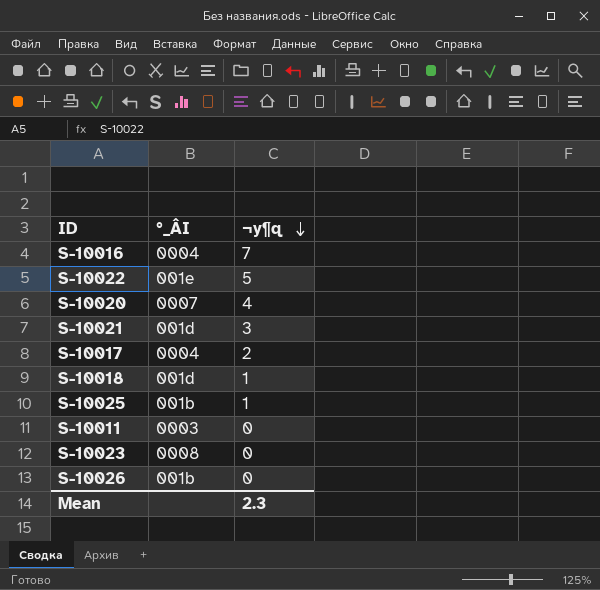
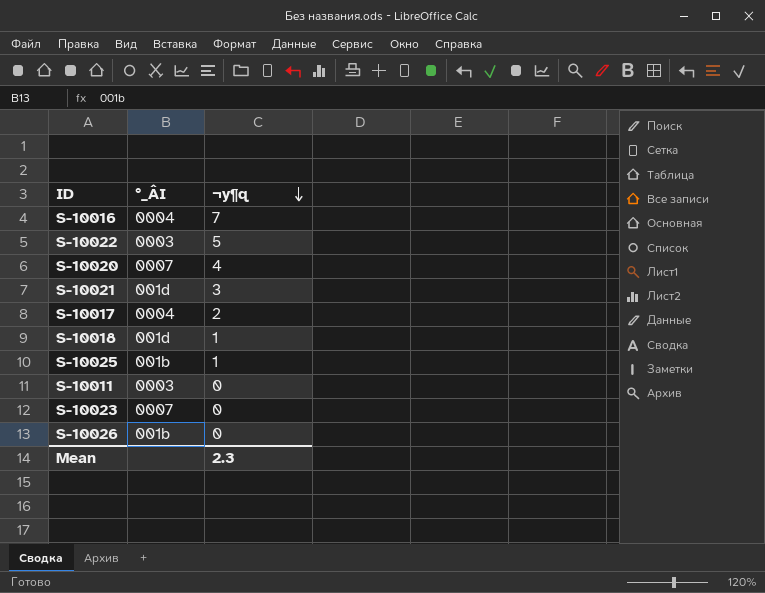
S-10022 | °_ÂI: 001e -> 0003
S-10023 | °_ÂI: 0008 -> 0007

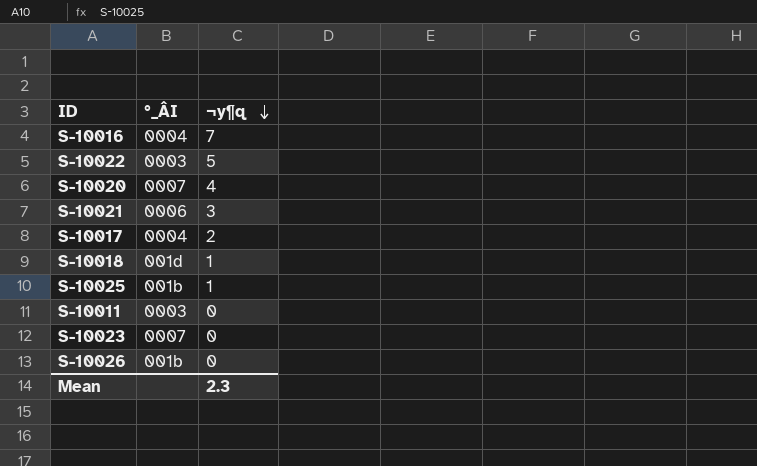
S-10021 | °_ÂI: 001d -> 0006

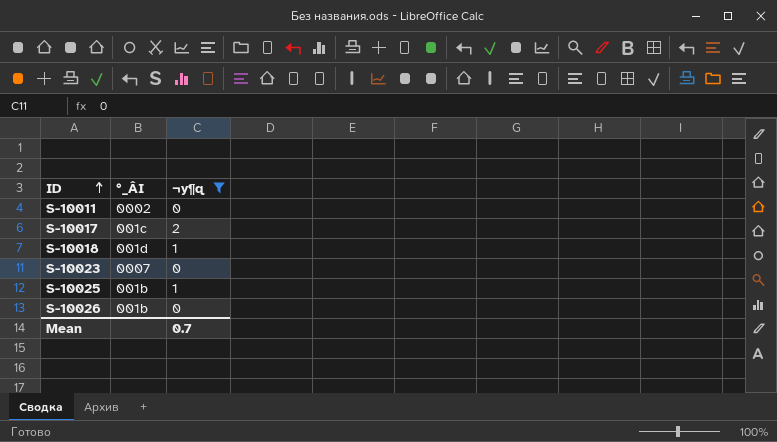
filter: none -> ¬y¶q <= 2
row order: ¬y¶q descending -> ID ascending
S-10011 | °_ÂI: 0003 -> 0002
S-10017 | °_ÂI: 0004 -> 001c
Mean | ¬y¶q: 2.3 -> 0.7

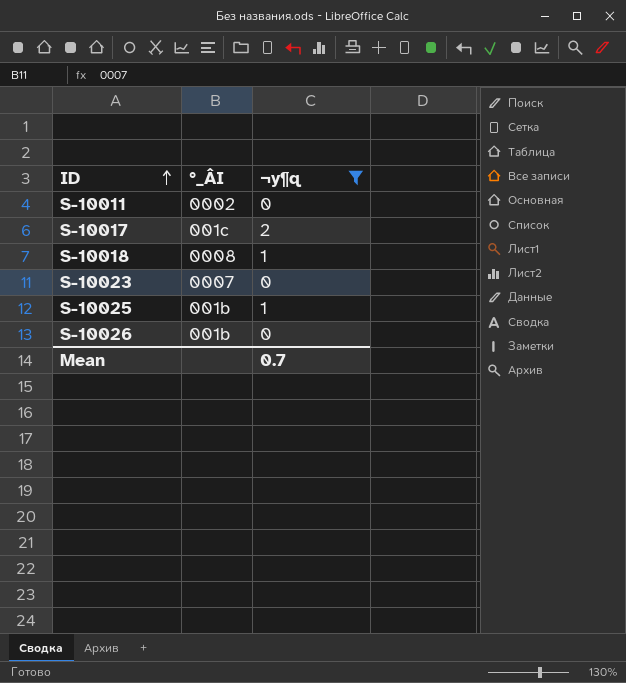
S-10018 | °_ÂI: 001d -> 0008

